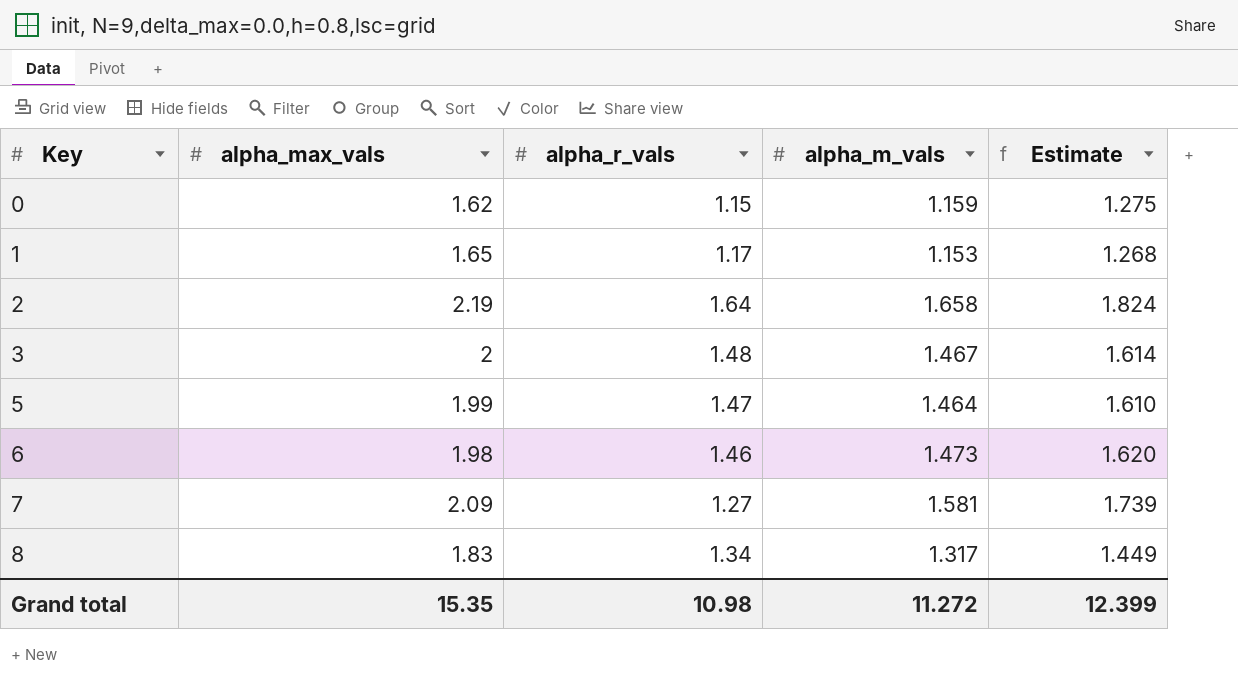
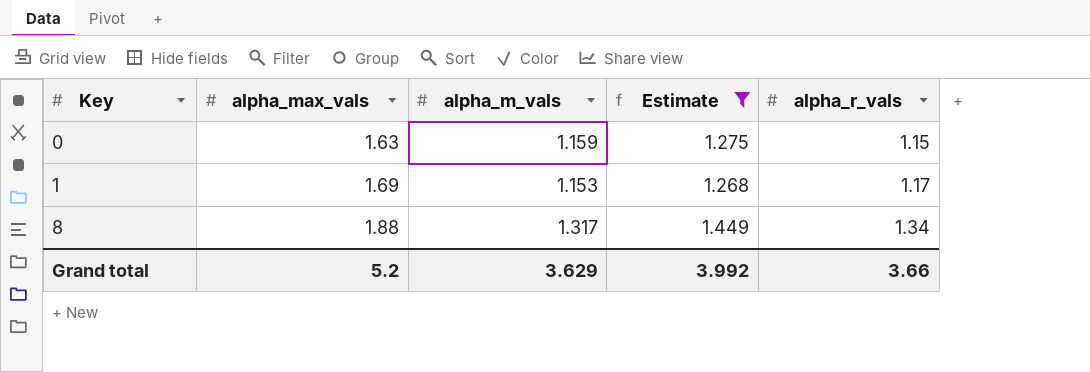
filter: none -> Estimate <= 1.449
column alpha_r_vals | position: 3 -> 5
0 | alpha_max_vals: 1.62 -> 1.63
1 | alpha_max_vals: 1.65 -> 1.69
8 | alpha_max_vals: 1.83 -> 1.88
Grand total | alpha_max_vals: 15.35 -> 5.2
Grand total | alpha_m_vals: 11.272 -> 3.629
Grand total | Estimate: 12.399 -> 3.992
Grand total | alpha_r_vals: 10.98 -> 3.66

